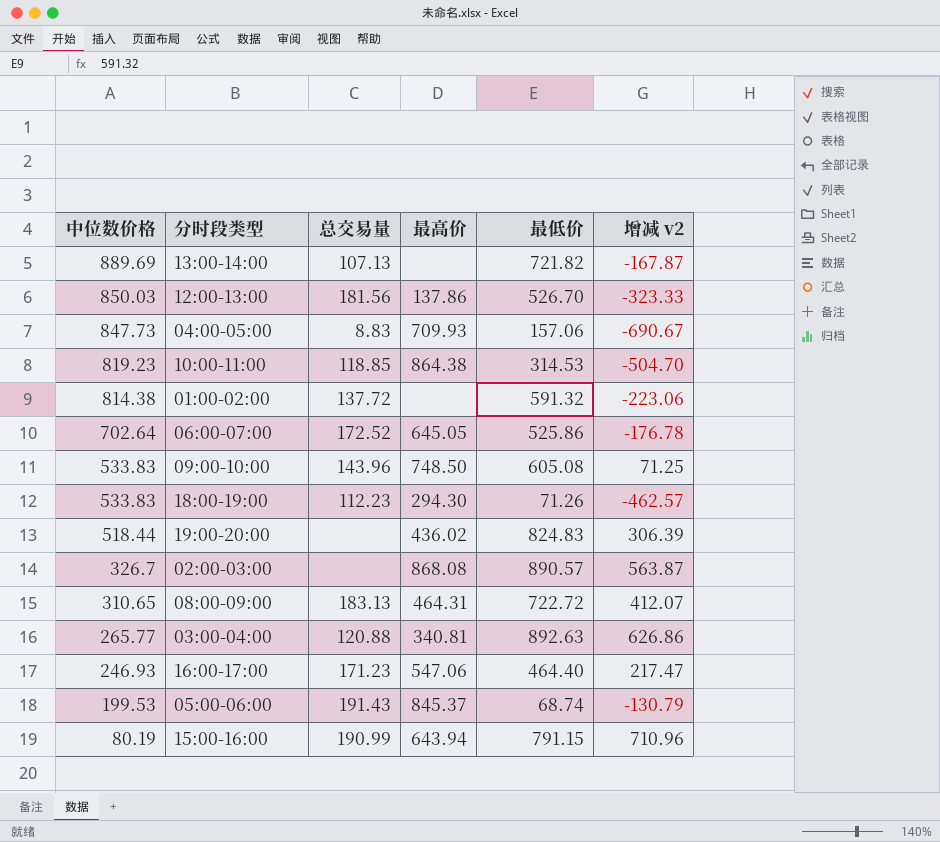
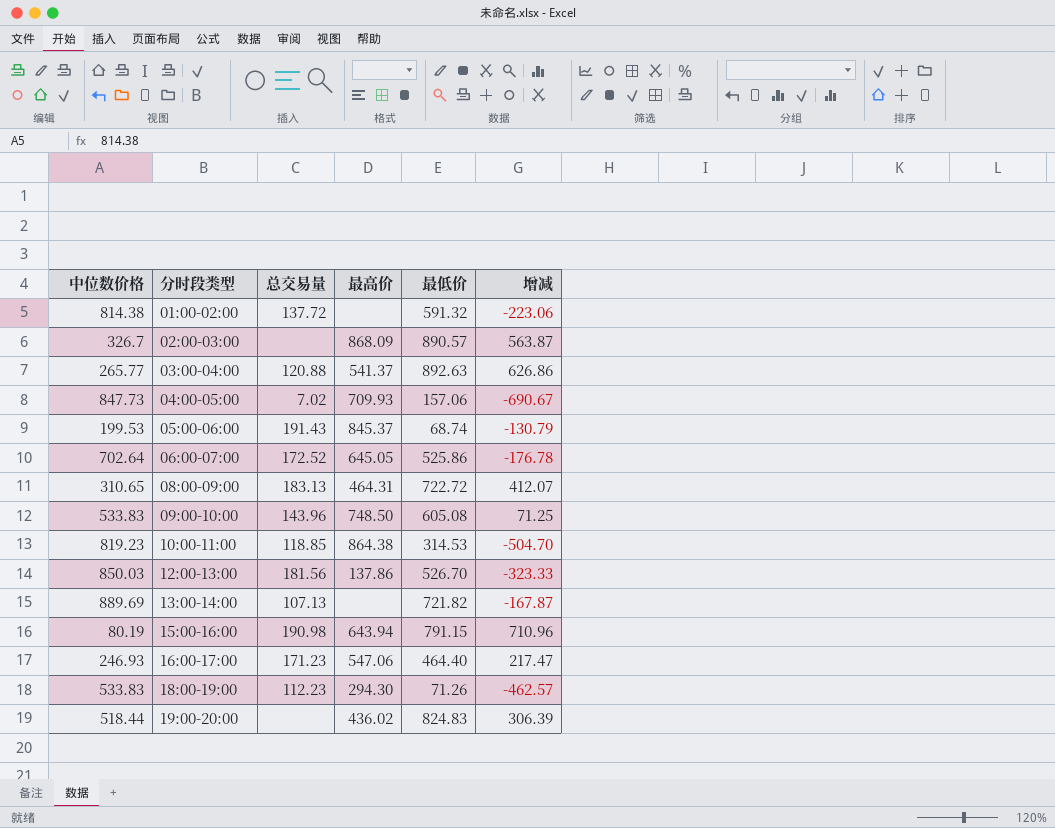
row order: 中位数价格 descending -> 分时段类型 ascending
column name: 增减 v2 -> 增减
02:00-03:00 | 最高价: 868.08 -> 868.09
03:00-04:00 | 最高价: 340.81 -> 541.37
04:00-05:00 | 总交易量: 8.83 -> 7.02
15:00-16:00 | 总交易量: 190.99 -> 190.98

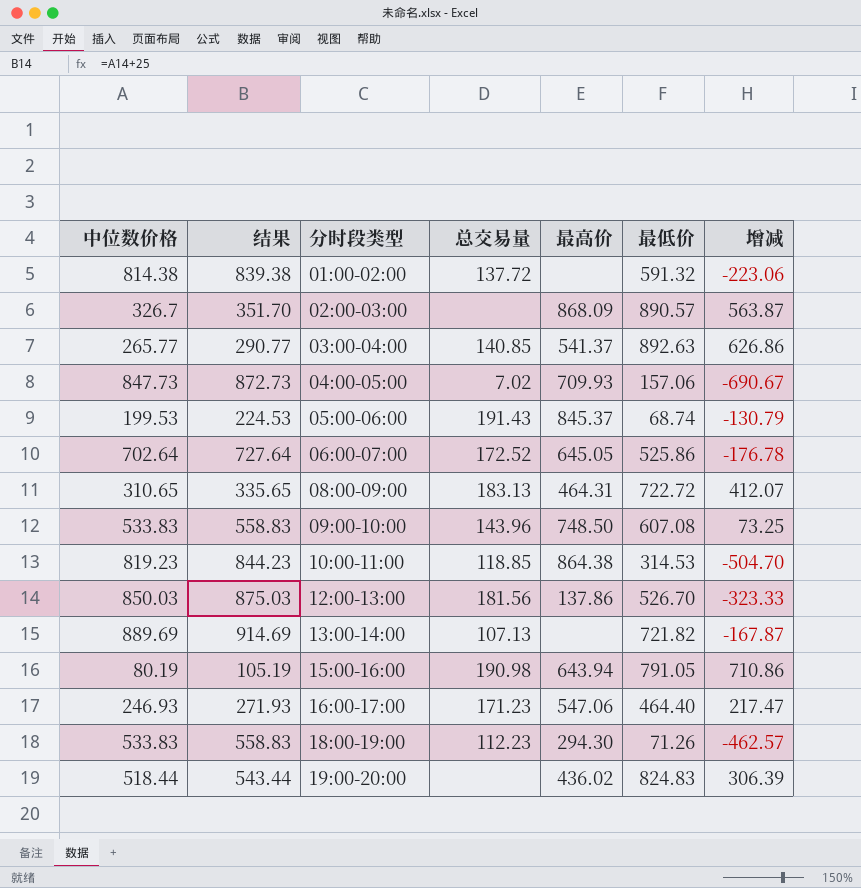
column 结果 | formula: none -> [中位数价格] + 25
03:00-04:00 | 总交易量: 120.88 -> 140.85
09:00-10:00 | 最低价: 605.08 -> 607.08
09:00-10:00 | 增减: 71.25 -> 73.25
15:00-16:00 | 最低价: 791.15 -> 791.05
15:00-16:00 | 增减: 710.96 -> 710.86

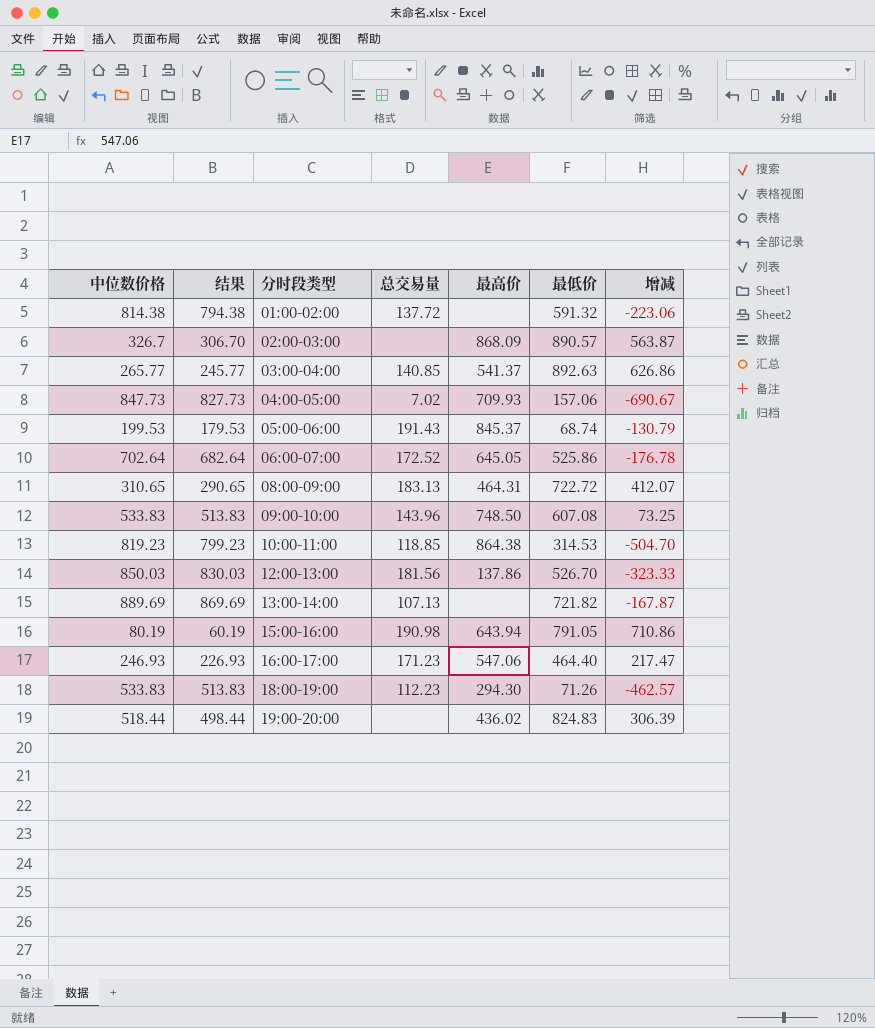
column 结果 | formula: [中位数价格] + 25 -> [中位数价格] - 20

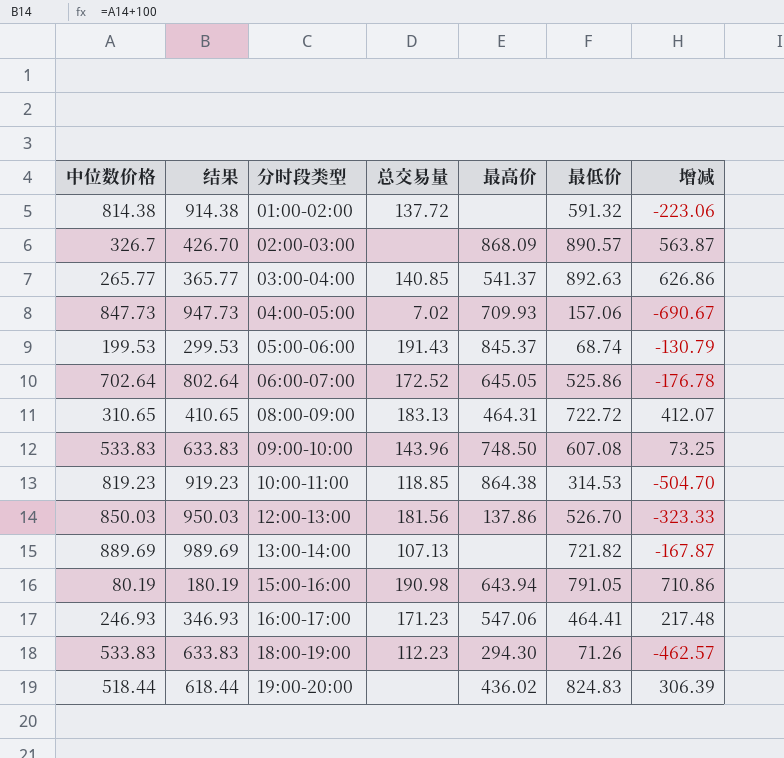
column 结果 | formula: [中位数价格] - 20 -> [中位数价格] + 100
16:00-17:00 | 最低价: 464.40 -> 464.41
16:00-17:00 | 增减: 217.47 -> 217.48

